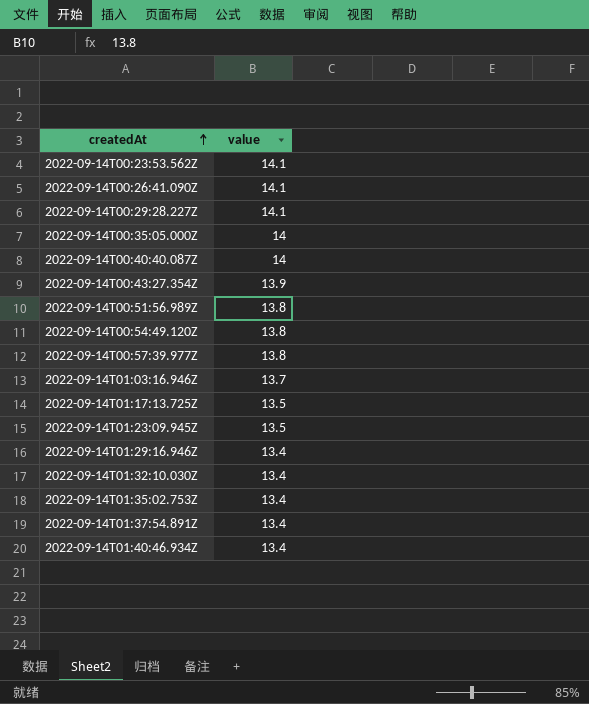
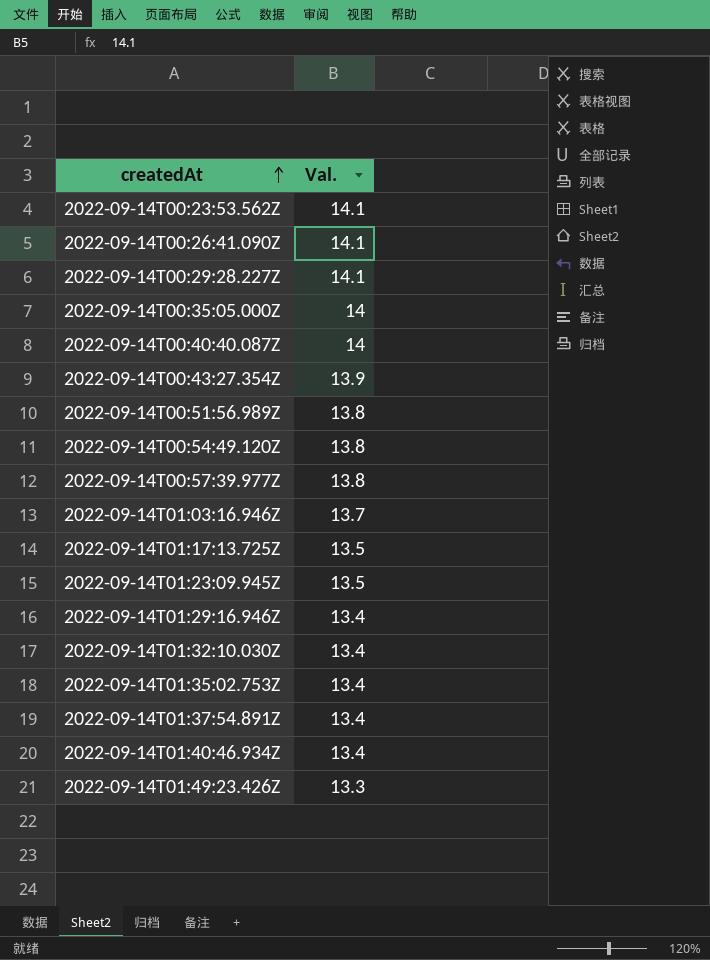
column name: value -> Val.
row 2022-09-14T01:49:23.426Z: none -> 13.3

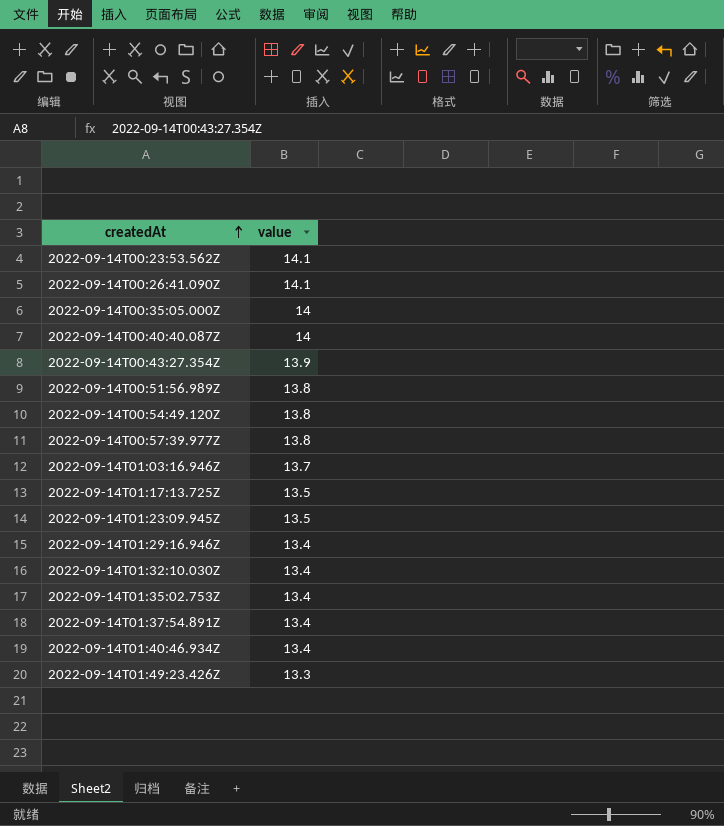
column name: Val. -> value
row 2022-09-14T00:29:28.227Z: 14.1 -> none

